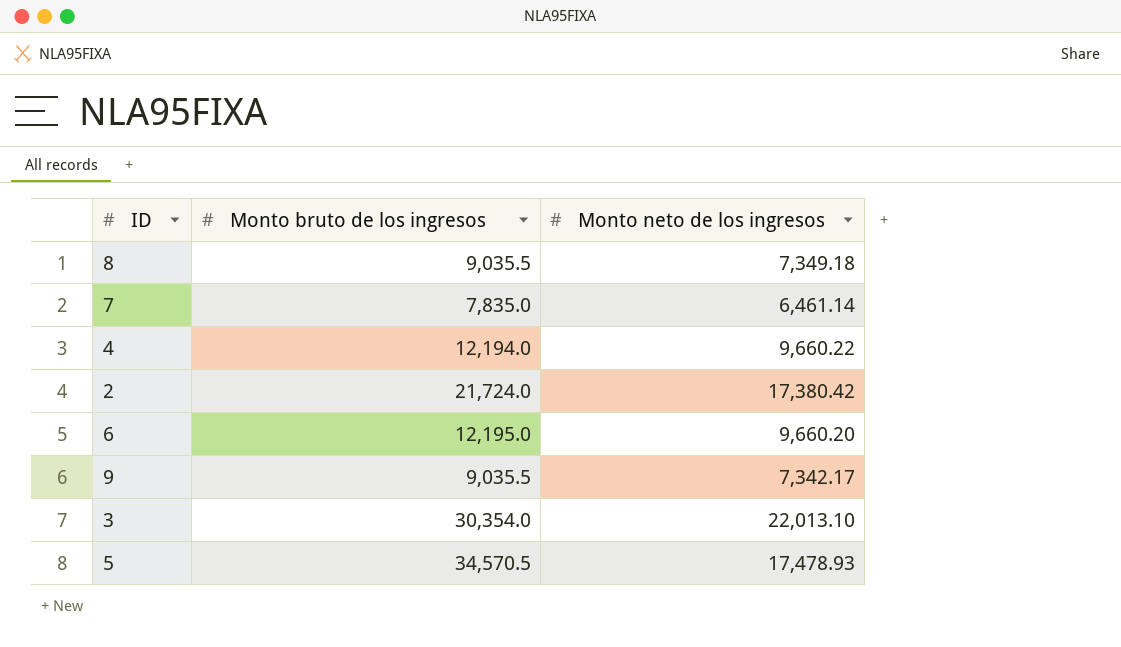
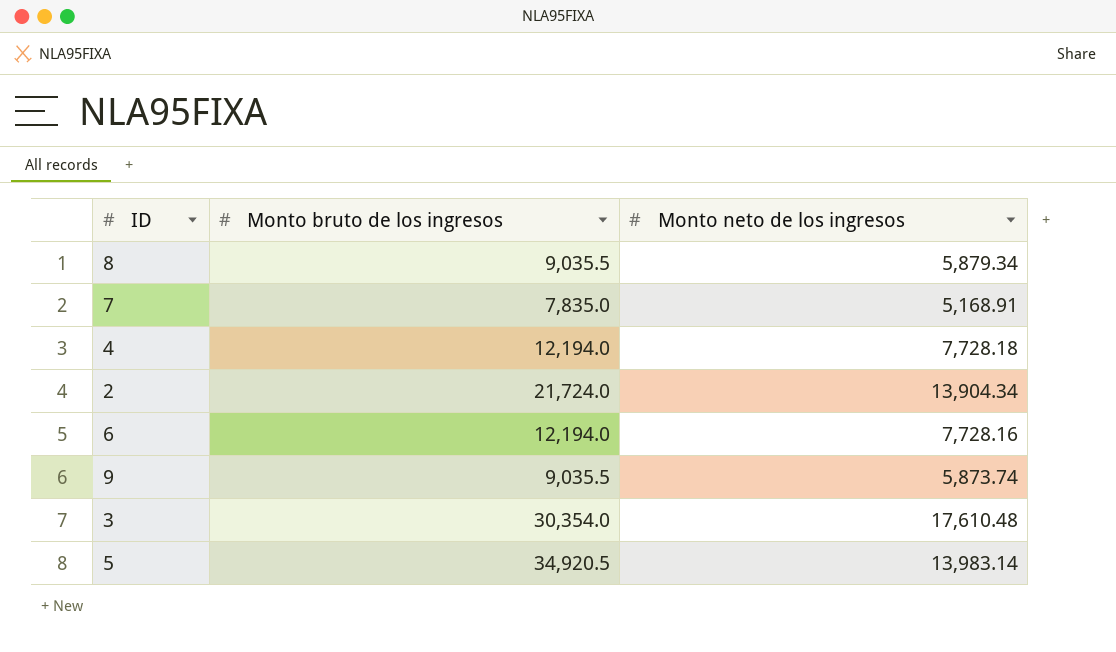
8 | Monto neto de los ingresos: 7,349.18 -> 5,879.34
7 | Monto neto de los ingresos: 6,461.14 -> 5,168.91
4 | Monto neto de los ingresos: 9,660.22 -> 7,728.18
2 | Monto neto de los ingresos: 17,380.42 -> 13,904.34
6 | Monto bruto de los ingresos: 12,195.0 -> 12,194.0
6 | Monto neto de los ingresos: 9,660.20 -> 7,728.16
9 | Monto neto de los ingresos: 7,342.17 -> 5,873.74
3 | Monto neto de los ingresos: 22,013.10 -> 17,610.48
5 | Monto bruto de los ingresos: 34,570.5 -> 34,920.5
5 | Monto neto de los ingresos: 17,478.93 -> 13,983.14

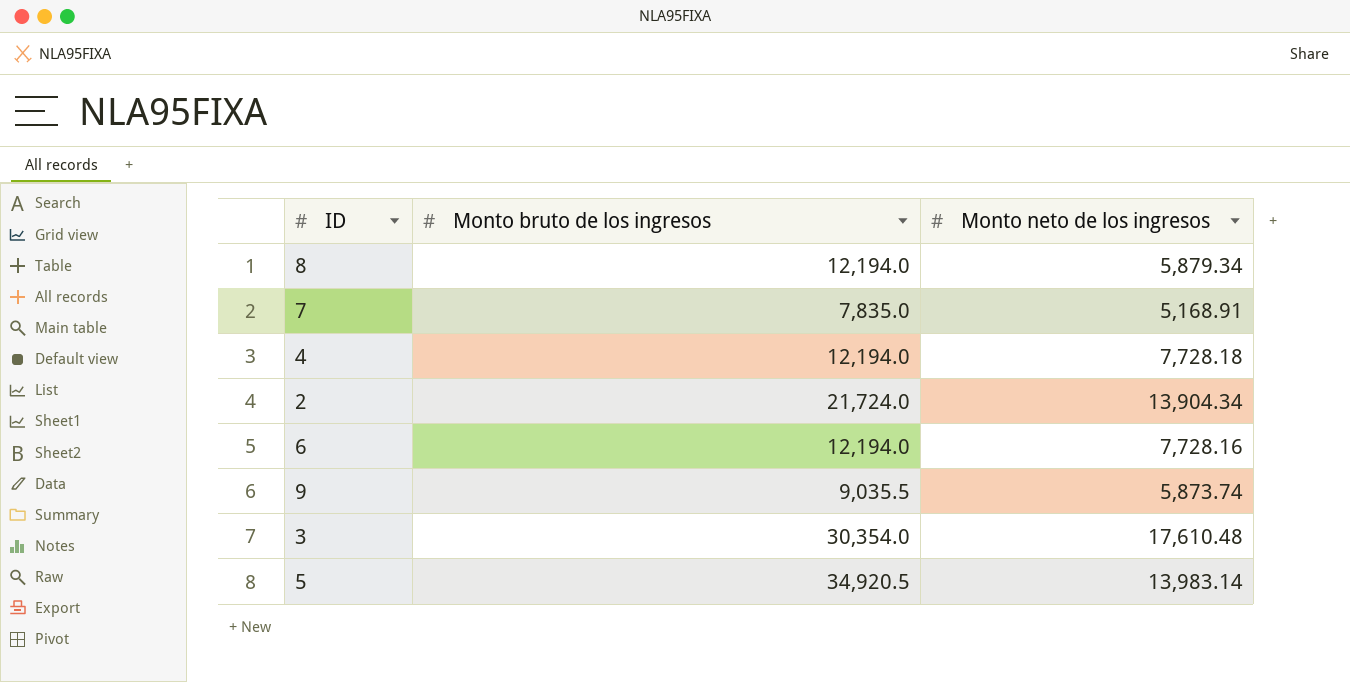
8 | Monto bruto de los ingresos: 9,035.5 -> 12,194.0

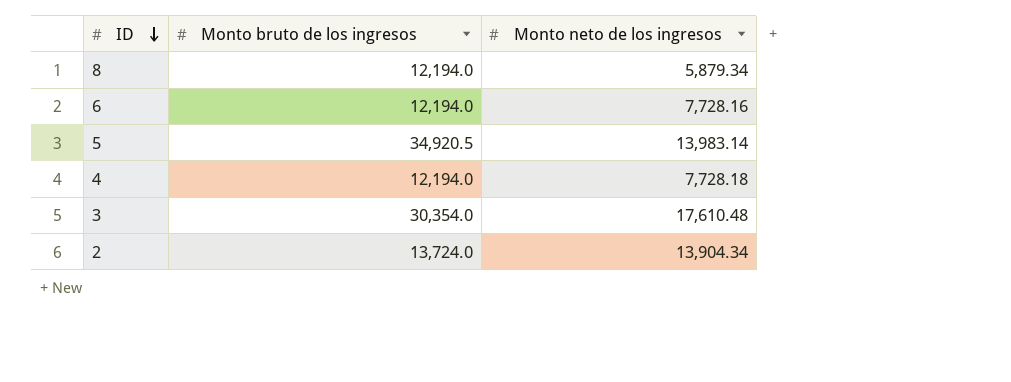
row order: none -> ID descending
row 7: 7,835.0 | 5,168.91 -> none
row 9: 9,035.5 | 5,873.74 -> none
2 | Monto bruto de los ingresos: 21,724.0 -> 13,724.0

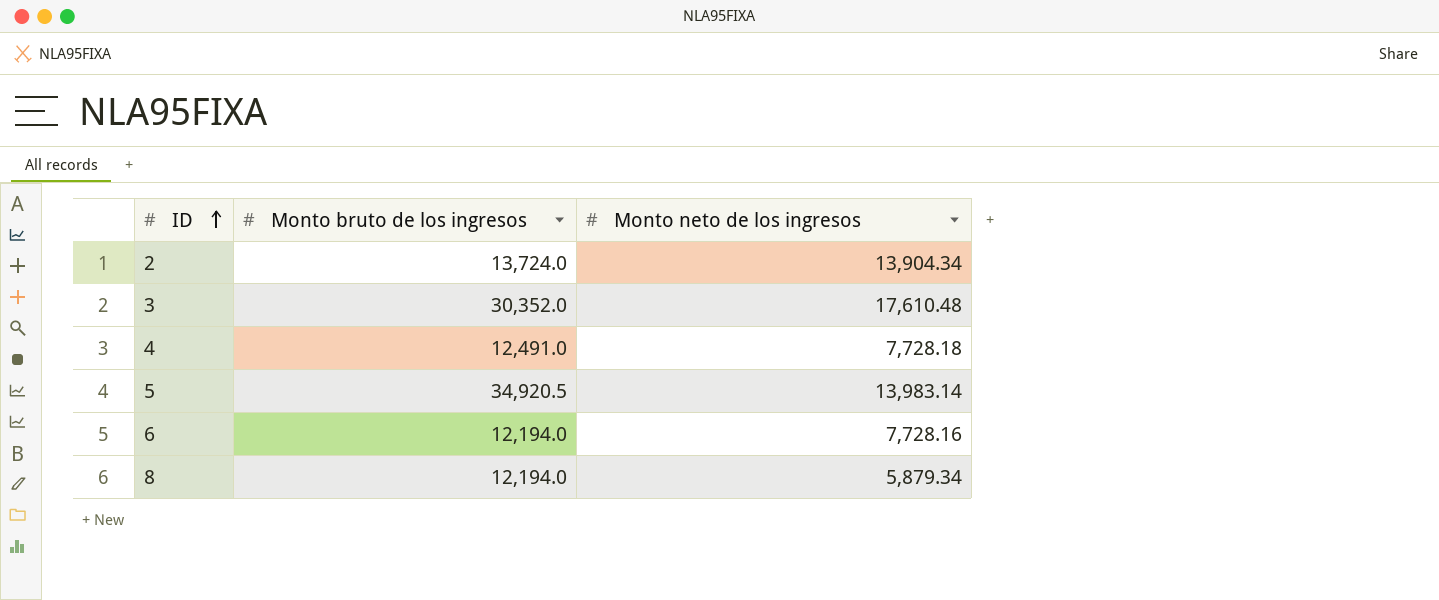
row order: ID descending -> ID ascending
3 | Monto bruto de los ingresos: 30,354.0 -> 30,352.0
4 | Monto bruto de los ingresos: 12,194.0 -> 12,491.0

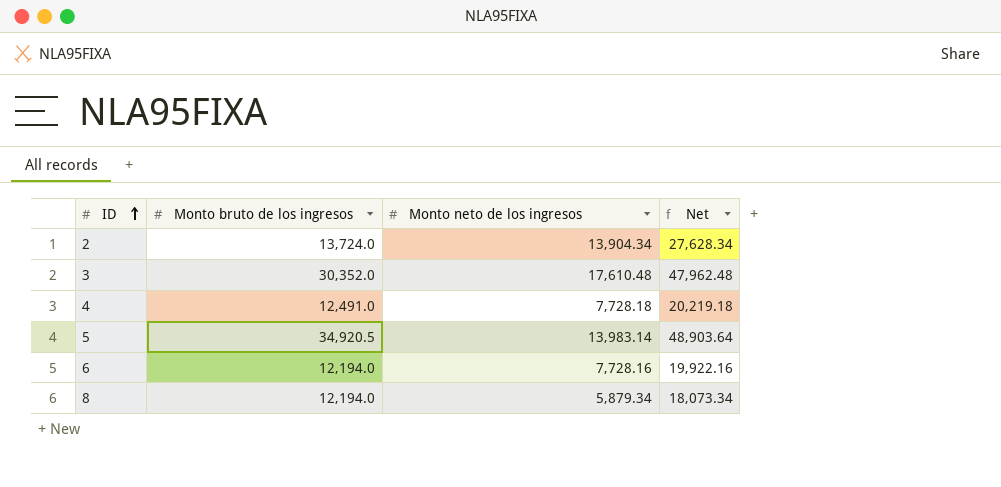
column Net | formula: none -> [Monto bruto de los ingresos] + [Monto neto de los ingresos]

